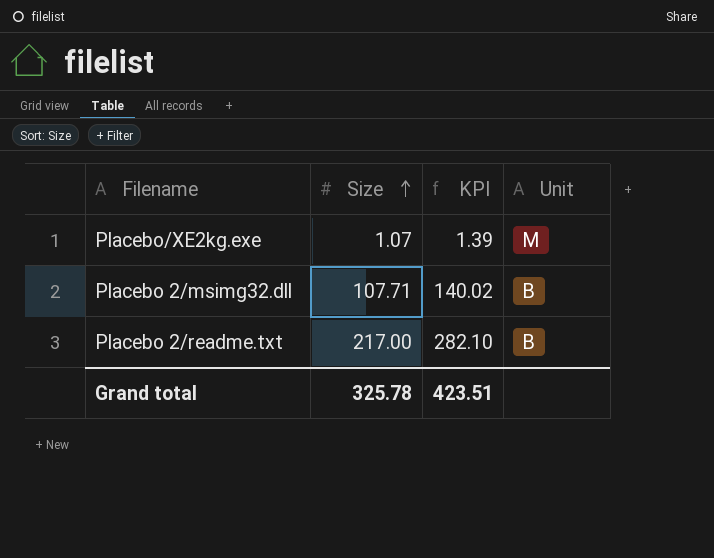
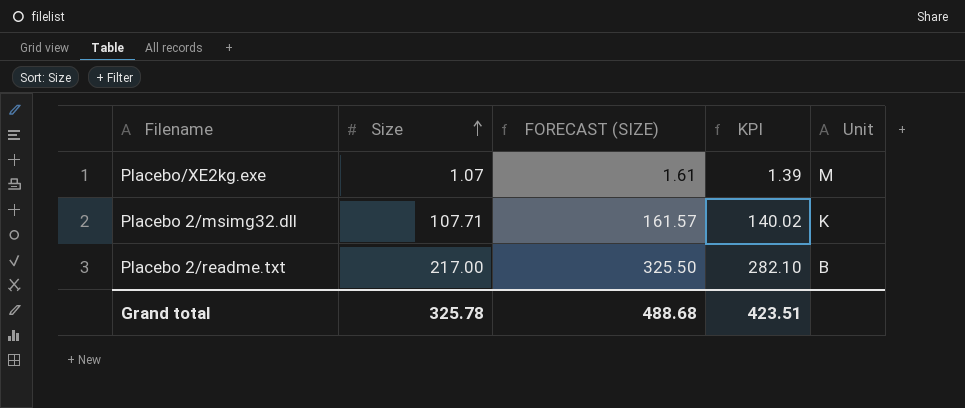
column FORECAST (SIZE) | formula: none -> [Size] * 1.5
Placebo 2/msimg32.dll | Unit: B -> K

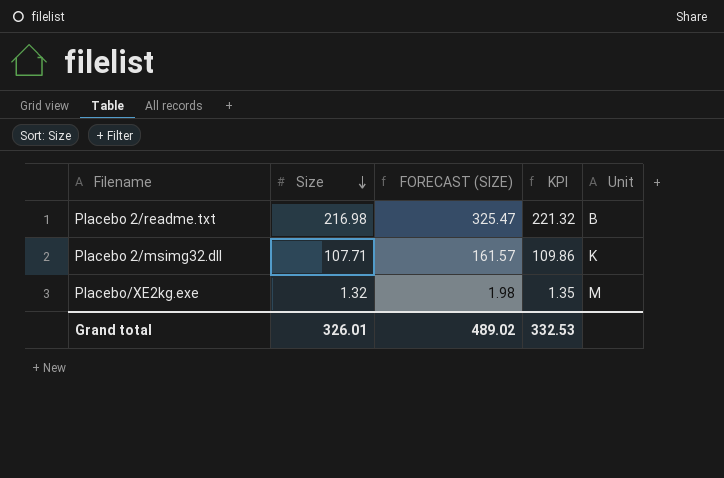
row order: Size ascending -> Size descending
column KPI | formula: [Size] * 1.3 -> [Size] * 1.02
Placebo 2/readme.txt | Size: 217.00 -> 216.98
Placebo 2/readme.txt | FORECAST (SIZE): 325.50 -> 325.47
Placebo/XE2kg.exe | Size: 1.07 -> 1.32
Placebo/XE2kg.exe | FORECAST (SIZE): 1.61 -> 1.98
Grand total | Size: 325.78 -> 326.01
Grand total | FORECAST (SIZE): 488.68 -> 489.02
Grand total | KPI: 423.51 -> 332.53

